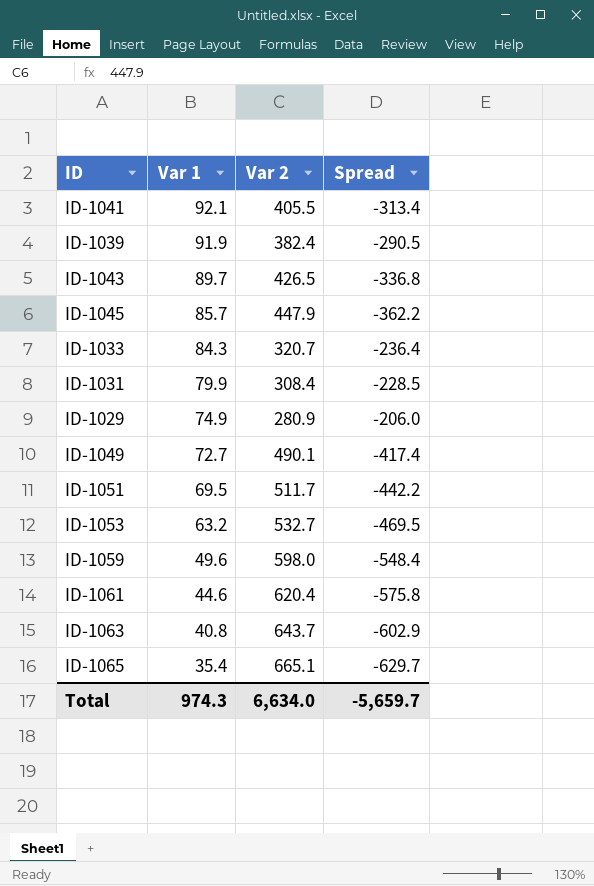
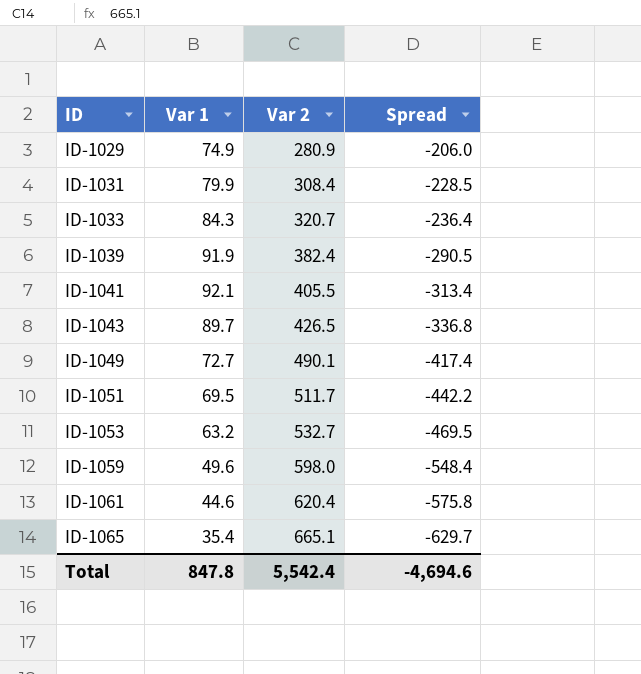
row order: Var 1 descending -> ID ascending
row ID-1045: 85.7 | 447.9 | -362.2 -> none
row ID-1063: 40.8 | 643.7 | -602.9 -> none
Total | Var 1: 974.3 -> 847.8
Total | Var 2: 6,634.0 -> 5,542.4
Total | Spread: -5,659.7 -> -4,694.6

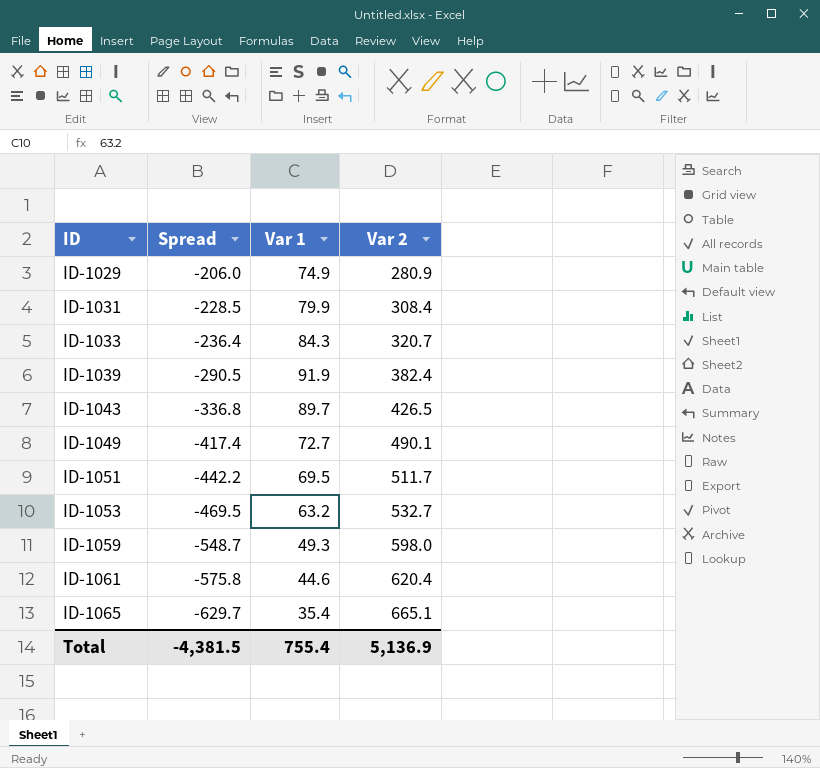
column Spread | position: 4 -> 2
row ID-1041: 92.1 | 405.5 | -313.4 -> none
ID-1059 | Spread: -548.4 -> -548.7
ID-1059 | Var 1: 49.6 -> 49.3
Total | Spread: -4,694.6 -> -4,381.5
Total | Var 1: 847.8 -> 755.4
Total | Var 2: 5,542.4 -> 5,136.9

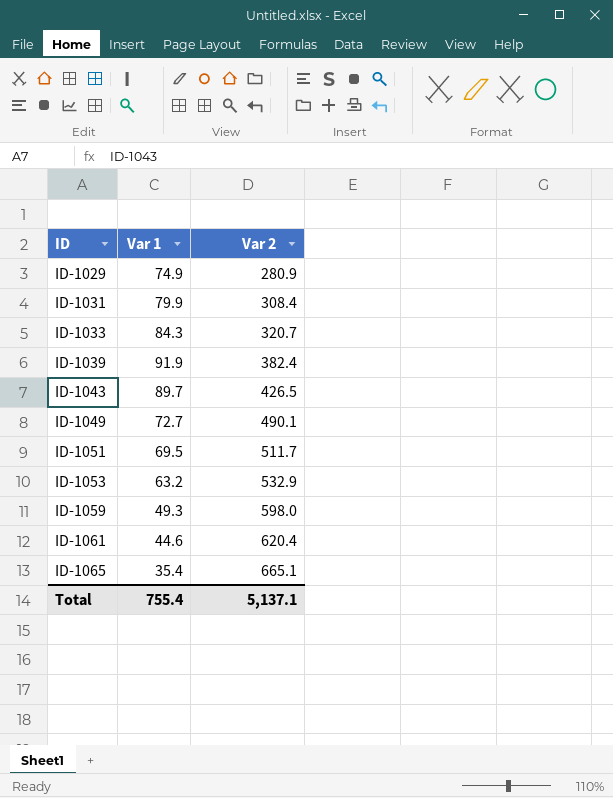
column Spread | formula: [Var 1] - [Var 2] -> none
ID-1053 | Var 2: 532.7 -> 532.9
Total | Var 2: 5,136.9 -> 5,137.1

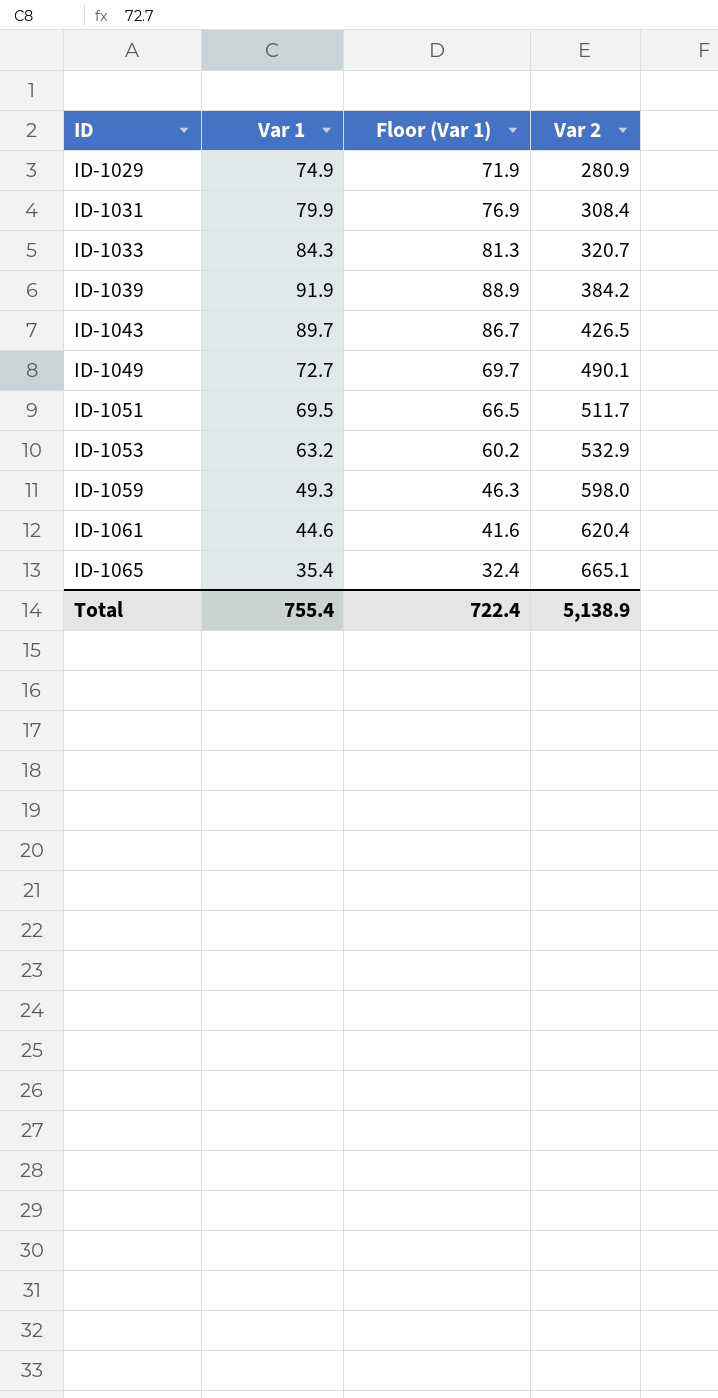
column Floor (Var 1) | formula: none -> [Var 1] - 3
ID-1039 | Var 2: 382.4 -> 384.2
Total | Var 2: 5,137.1 -> 5,138.9

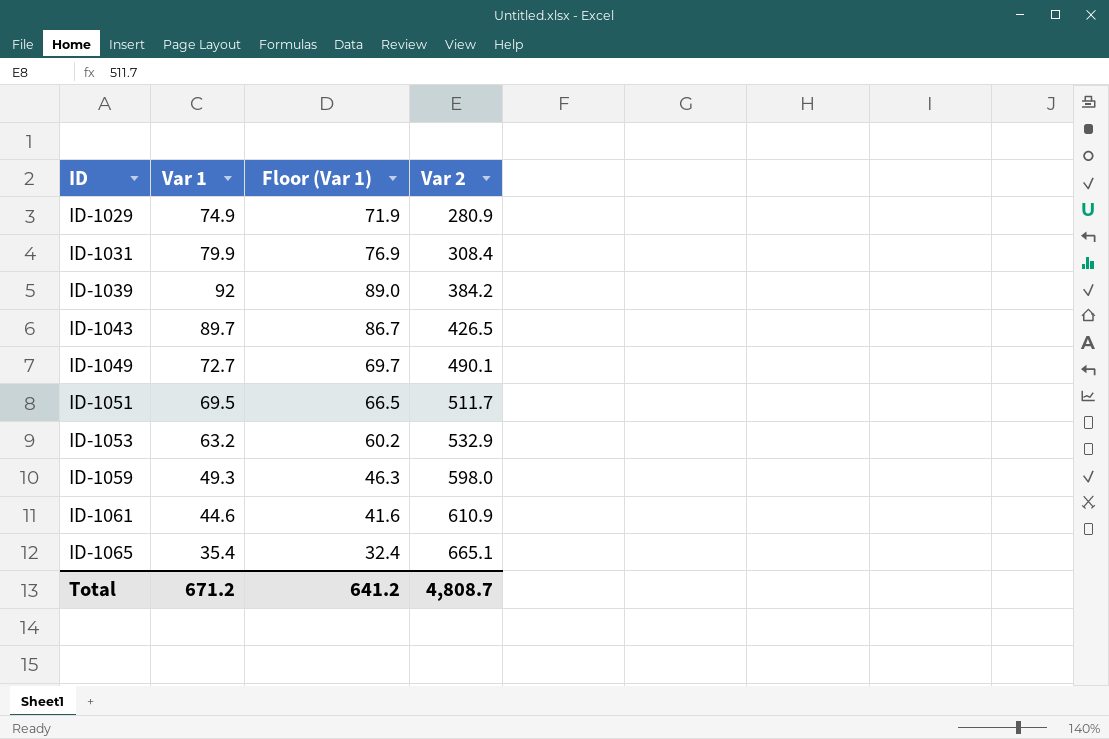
row ID-1033: 84.3 | 81.3 | 320.7 -> none
ID-1039 | Var 1: 91.9 -> 92
ID-1039 | Floor (Var 1): 88.9 -> 89.0
ID-1061 | Var 2: 620.4 -> 610.9
Total | Var 1: 755.4 -> 671.2
Total | Floor (Var 1): 722.4 -> 641.2
Total | Var 2: 5,138.9 -> 4,808.7

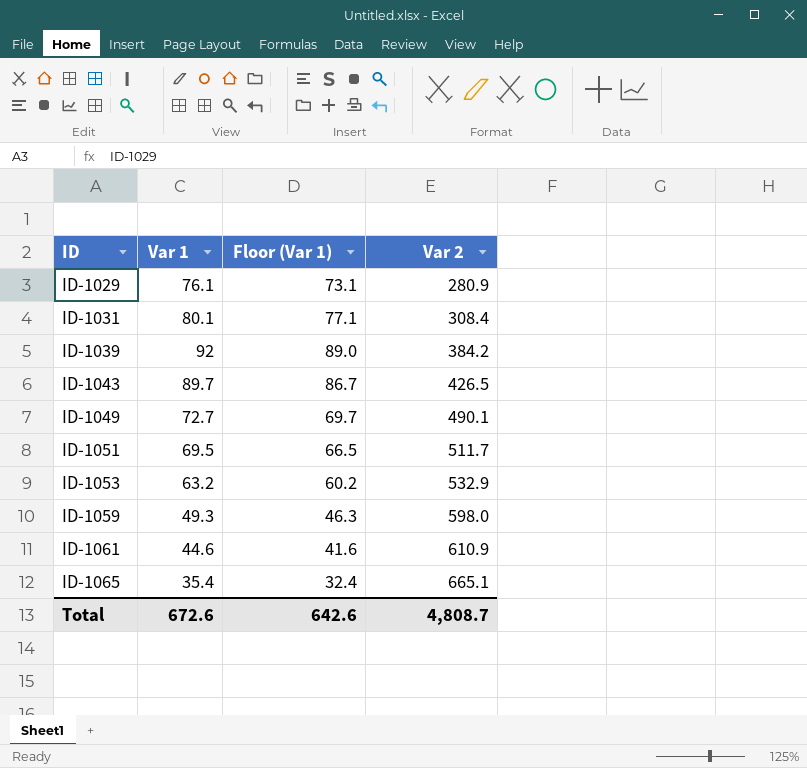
ID-1029 | Var 1: 74.9 -> 76.1
ID-1029 | Floor (Var 1): 71.9 -> 73.1
ID-1031 | Var 1: 79.9 -> 80.1
ID-1031 | Floor (Var 1): 76.9 -> 77.1
Total | Var 1: 671.2 -> 672.6
Total | Floor (Var 1): 641.2 -> 642.6

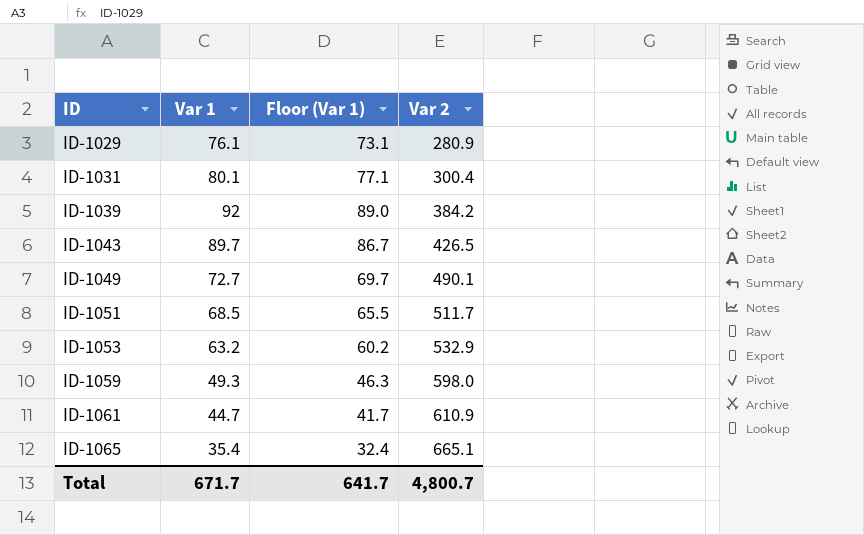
ID-1031 | Var 2: 308.4 -> 300.4
ID-1051 | Var 1: 69.5 -> 68.5
ID-1051 | Floor (Var 1): 66.5 -> 65.5
ID-1061 | Var 1: 44.6 -> 44.7
ID-1061 | Floor (Var 1): 41.6 -> 41.7
Total | Var 1: 672.6 -> 671.7
Total | Floor (Var 1): 642.6 -> 641.7
Total | Var 2: 4,808.7 -> 4,800.7

